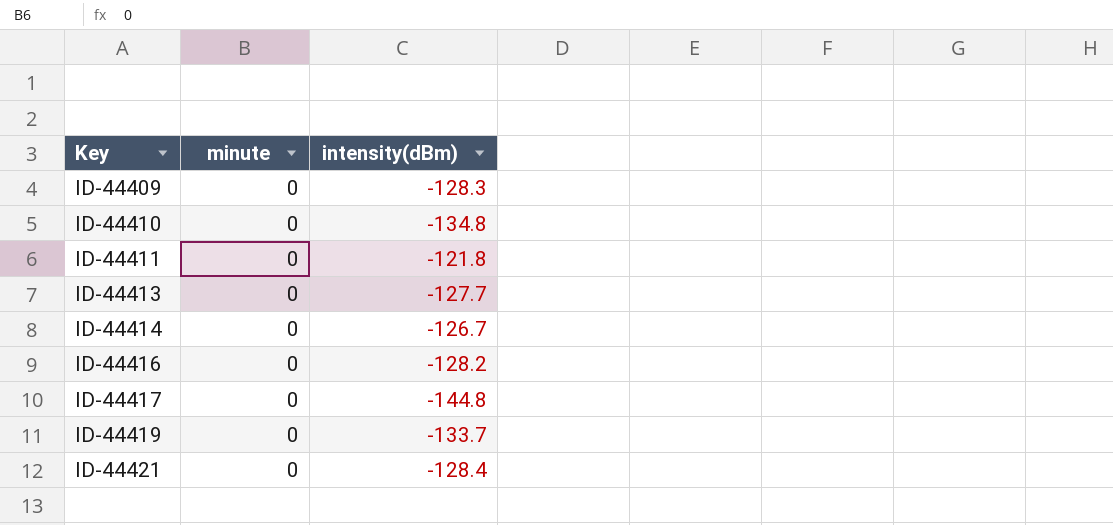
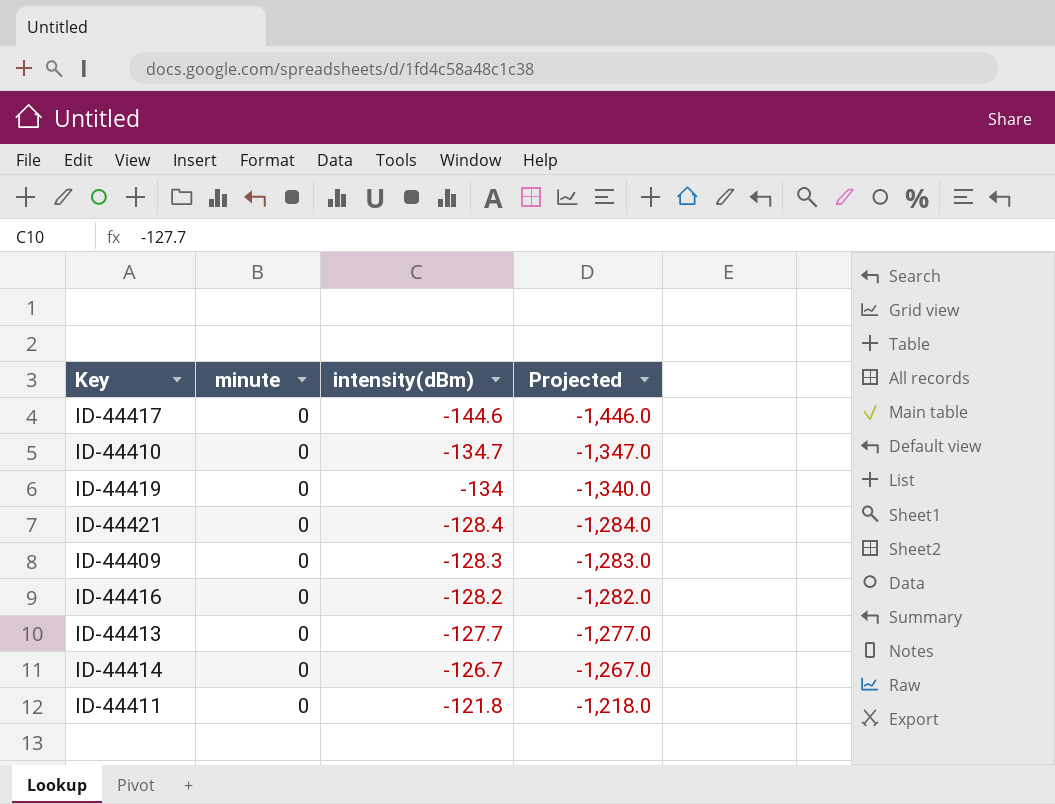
row order: Key ascending -> intensity(dBm) ascending
column Projected | formula: none -> [intensity(dBm)] * 10
ID-44417 | intensity(dBm): -144.8 -> -144.6
ID-44410 | intensity(dBm): -134.8 -> -134.7
ID-44419 | intensity(dBm): -133.7 -> -134

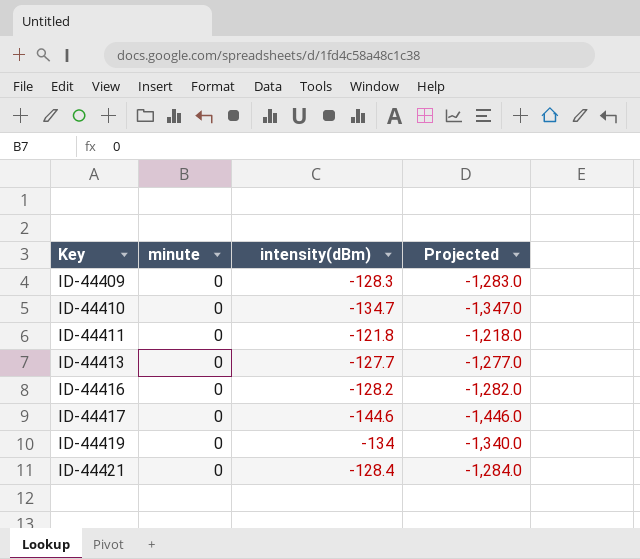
row order: intensity(dBm) ascending -> Key ascending
row ID-44414: 0 | -126.7 | -1,267.0 -> none

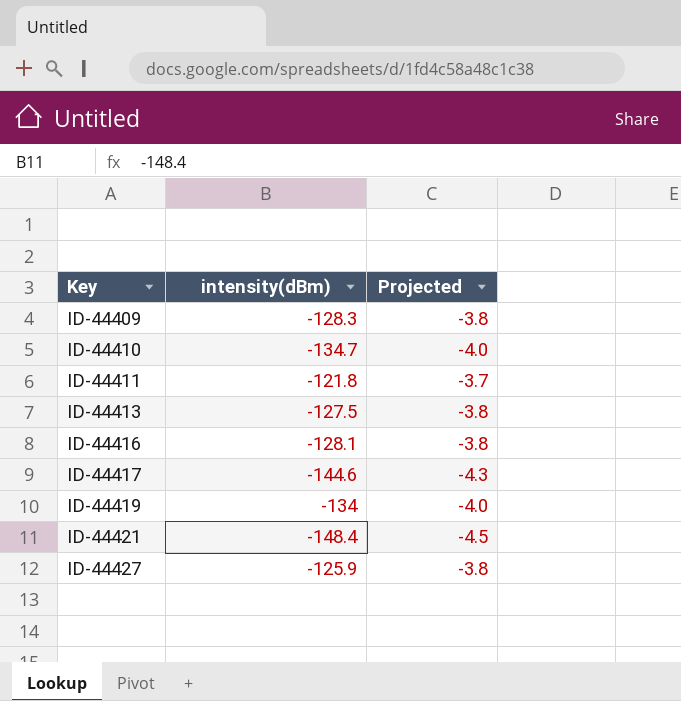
column minute | position: 2 -> none
column Projected | formula: [intensity(dBm)] * 10 -> [intensity(dBm)] * 0.03
ID-44413 | intensity(dBm): -127.7 -> -127.5
ID-44416 | intensity(dBm): -128.2 -> -128.1
ID-44421 | intensity(dBm): -128.4 -> -148.4
row ID-44427: none -> -125.9 | -3.8

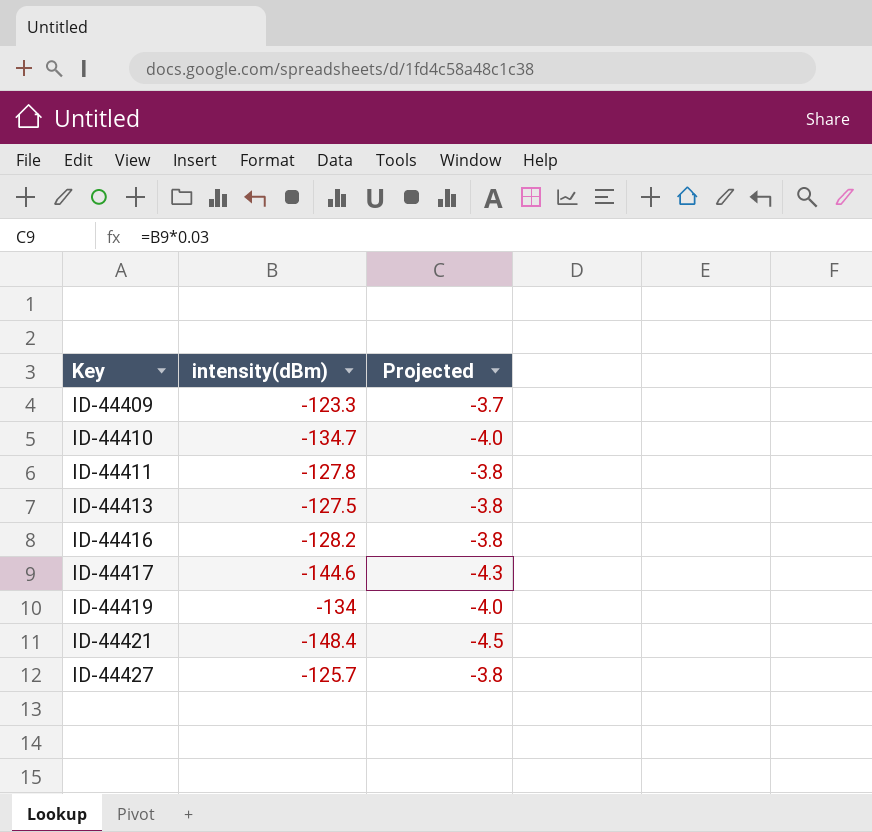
ID-44409 | intensity(dBm): -128.3 -> -123.3
ID-44409 | Projected: -3.8 -> -3.7
ID-44411 | intensity(dBm): -121.8 -> -127.8
ID-44411 | Projected: -3.7 -> -3.8
ID-44416 | intensity(dBm): -128.1 -> -128.2
ID-44427 | intensity(dBm): -125.9 -> -125.7

